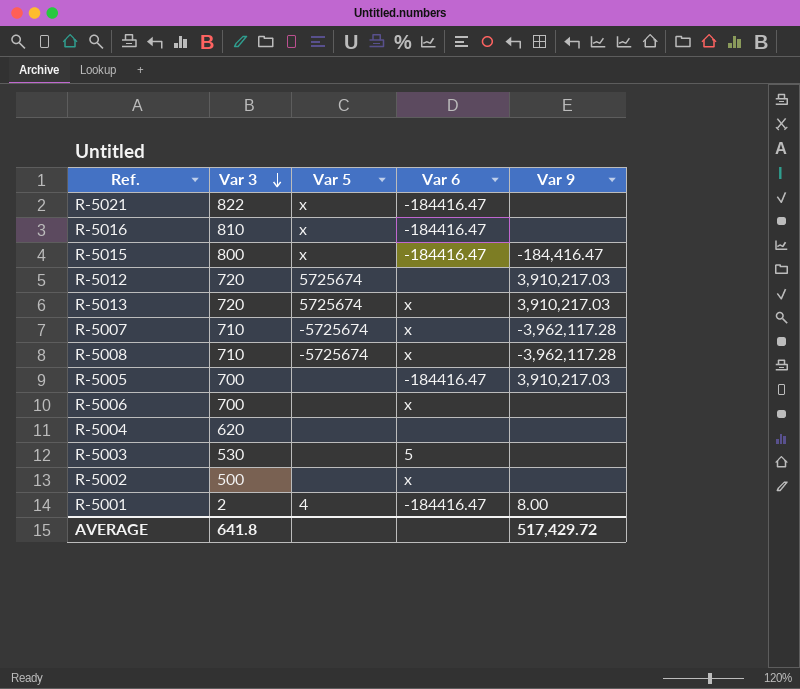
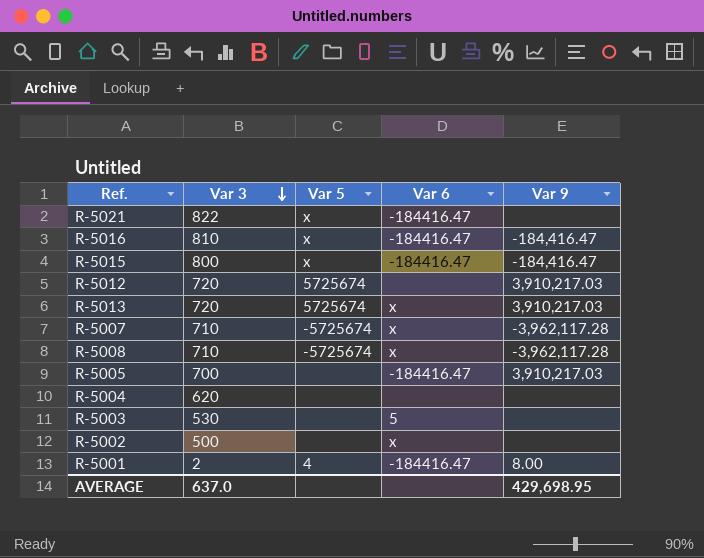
row R-5006: 700 | none | х | none -> none
R-5016 | Var 9: none -> -184,416.47
AVERAGE | Var 3: 641.8 -> 637.0
AVERAGE | Var 9: 517,429.72 -> 429,698.95

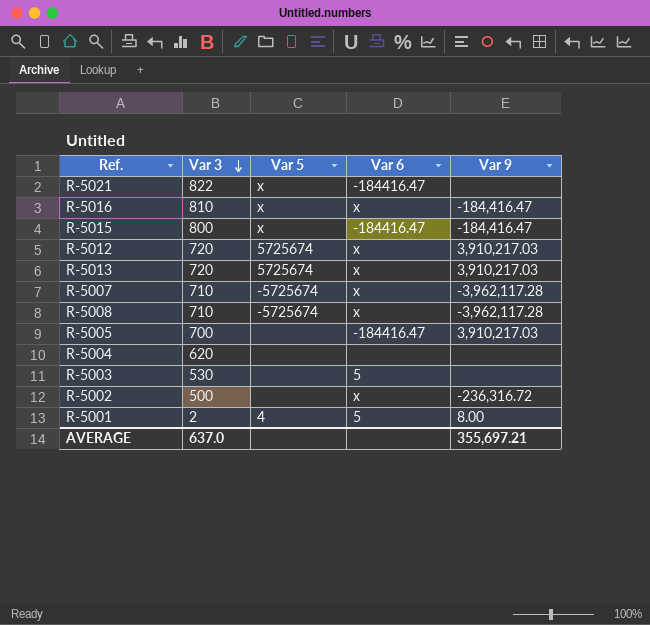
R-5016 | Var 6: -184416.47 -> х
R-5012 | Var 6: none -> x
R-5002 | Var 9: none -> -236,316.72
R-5001 | Var 6: -184416.47 -> 5
AVERAGE | Var 9: 429,698.95 -> 355,697.21

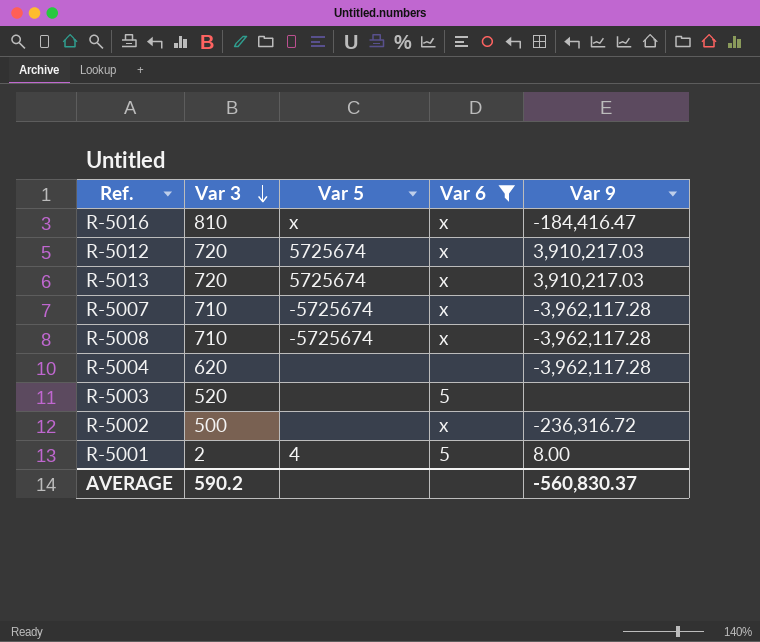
filter: none -> Var 6 != -184416.47
R-5004 | Var 9: none -> -3,962,117.28
R-5003 | Var 3: 530 -> 520
AVERAGE | Var 3: 637.0 -> 590.2
AVERAGE | Var 9: 355,697.21 -> -560,830.37

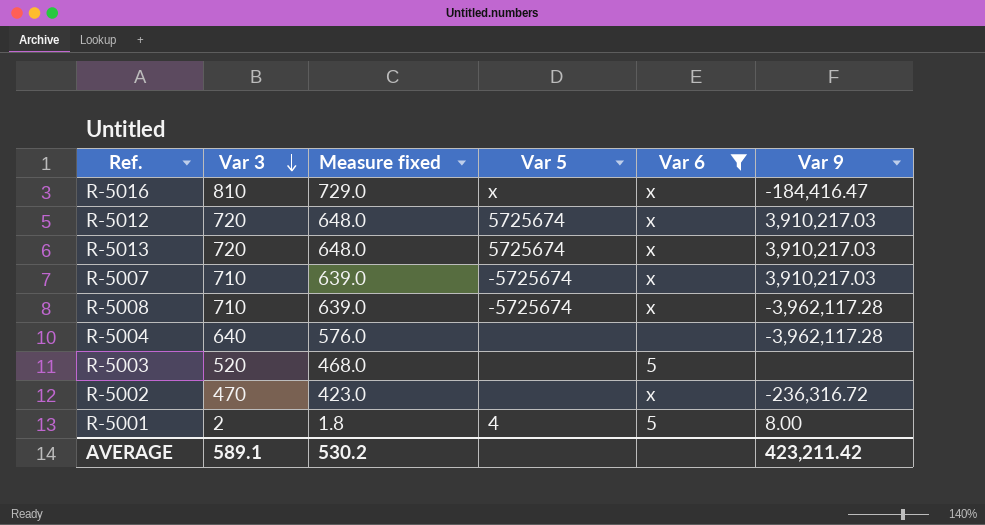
column Measure fixed | formula: none -> [Var 3] * 0.9
R-5007 | Var 9: -3,962,117.28 -> 3,910,217.03
R-5004 | Var 3: 620 -> 640
R-5002 | Var 3: 500 -> 470
AVERAGE | Var 3: 590.2 -> 589.1
AVERAGE | Var 9: -560,830.37 -> 423,211.42

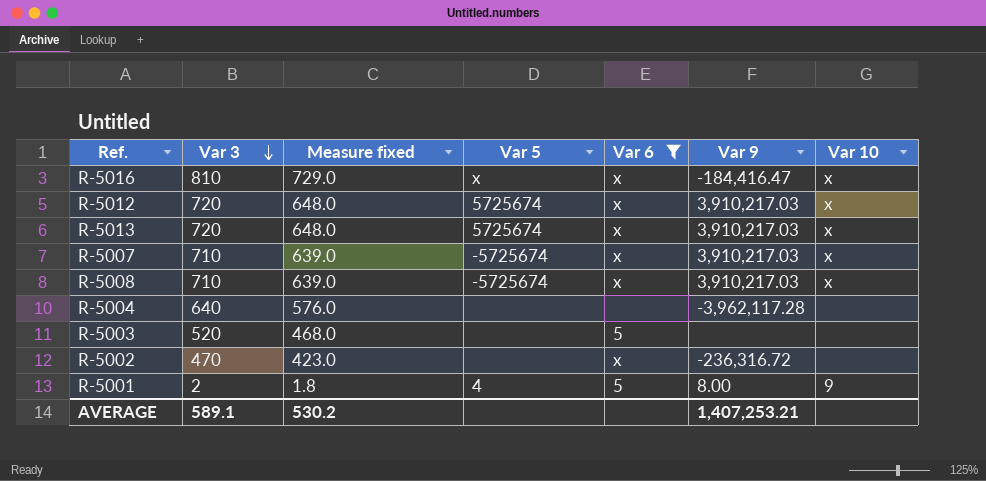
column Var 10 | position: none -> 7
R-5008 | Var 9: -3,962,117.28 -> 3,910,217.03
AVERAGE | Var 9: 423,211.42 -> 1,407,253.21

